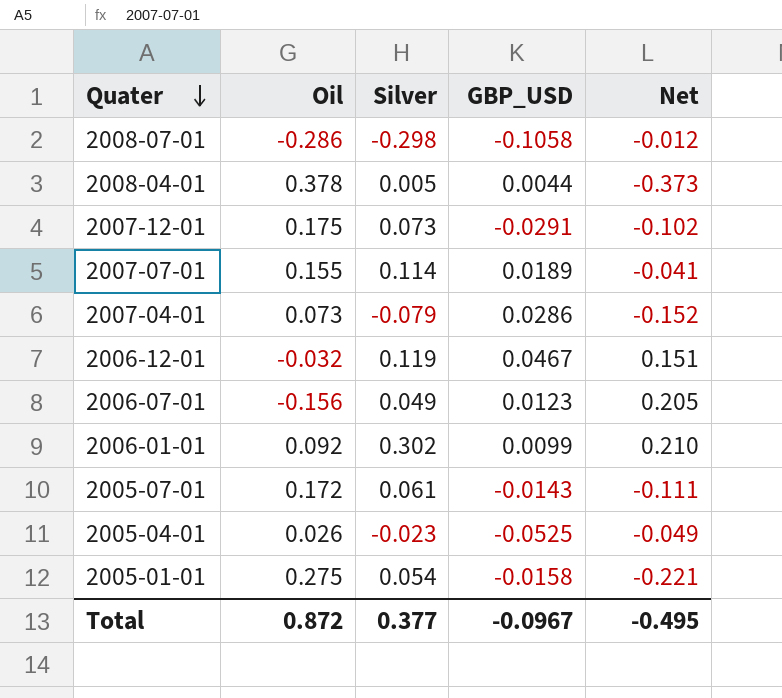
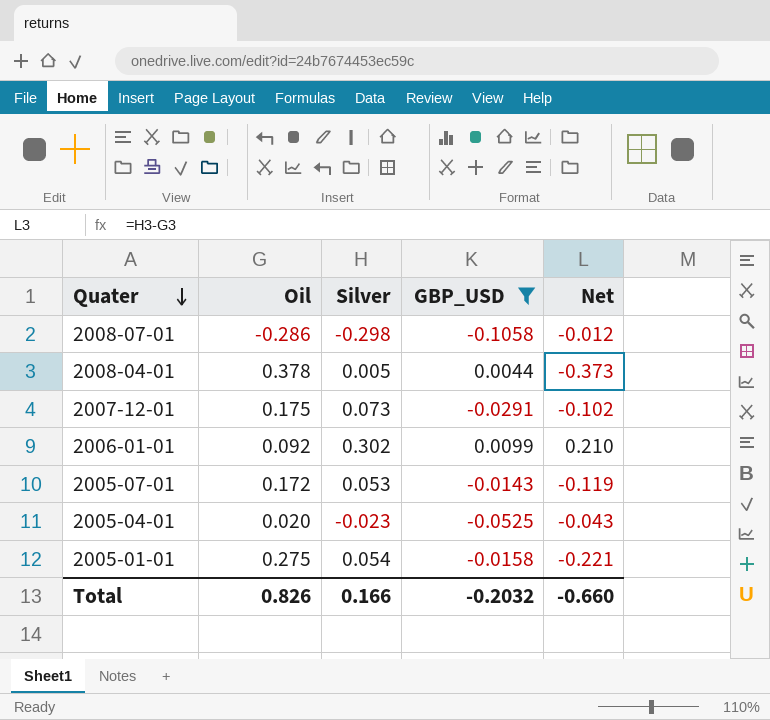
filter: none -> GBP_USD <= 0.0099
2005-07-01 | Silver: 0.061 -> 0.053
2005-07-01 | Net: -0.111 -> -0.119
2005-04-01 | Oil: 0.026 -> 0.020
2005-04-01 | Net: -0.049 -> -0.043
Total | Oil: 0.872 -> 0.826
Total | Silver: 0.377 -> 0.166
Total | GBP_USD: -0.0967 -> -0.2032
Total | Net: -0.495 -> -0.660

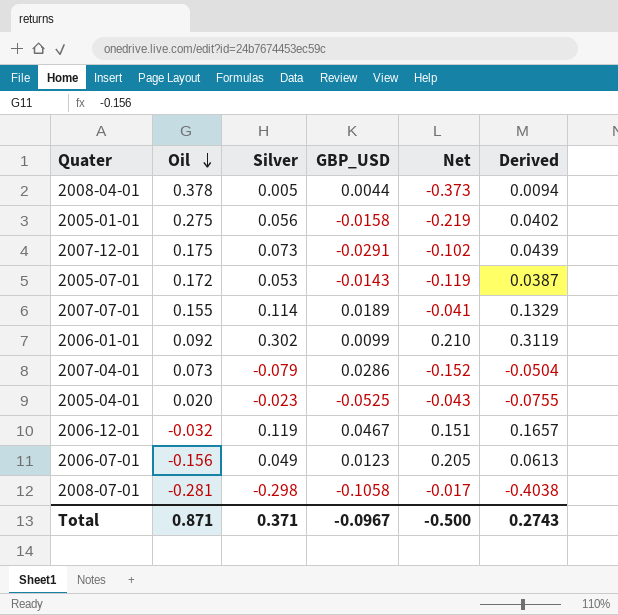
filter: GBP_USD <= 0.0099 -> none
row order: Quater descending -> Oil descending
column Derived | formula: none -> [Silver] + [GBP_USD]
2005-01-01 | Silver: 0.054 -> 0.056
2005-01-01 | Net: -0.221 -> -0.219
2008-07-01 | Oil: -0.286 -> -0.281
2008-07-01 | Net: -0.012 -> -0.017
Total | Oil: 0.826 -> 0.871
Total | Silver: 0.166 -> 0.371
Total | GBP_USD: -0.2032 -> -0.0967
Total | Net: -0.660 -> -0.500

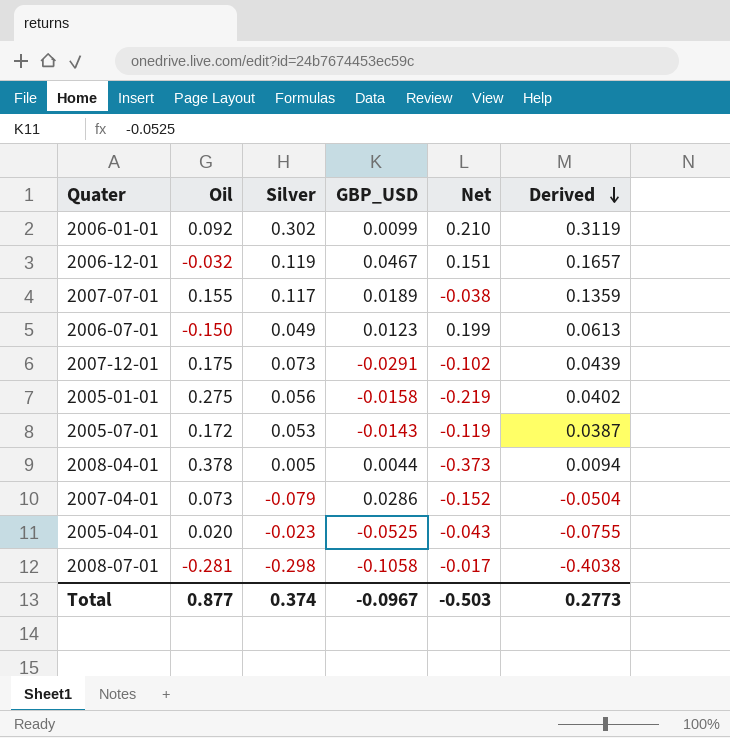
row order: Oil descending -> Derived descending
2007-07-01 | Silver: 0.114 -> 0.117
2007-07-01 | Net: -0.041 -> -0.038
2007-07-01 | Derived: 0.1329 -> 0.1359
2006-07-01 | Oil: -0.156 -> -0.150
2006-07-01 | Net: 0.205 -> 0.199
Total | Oil: 0.871 -> 0.877
Total | Silver: 0.371 -> 0.374
Total | Net: -0.500 -> -0.503
Total | Derived: 0.2743 -> 0.2773

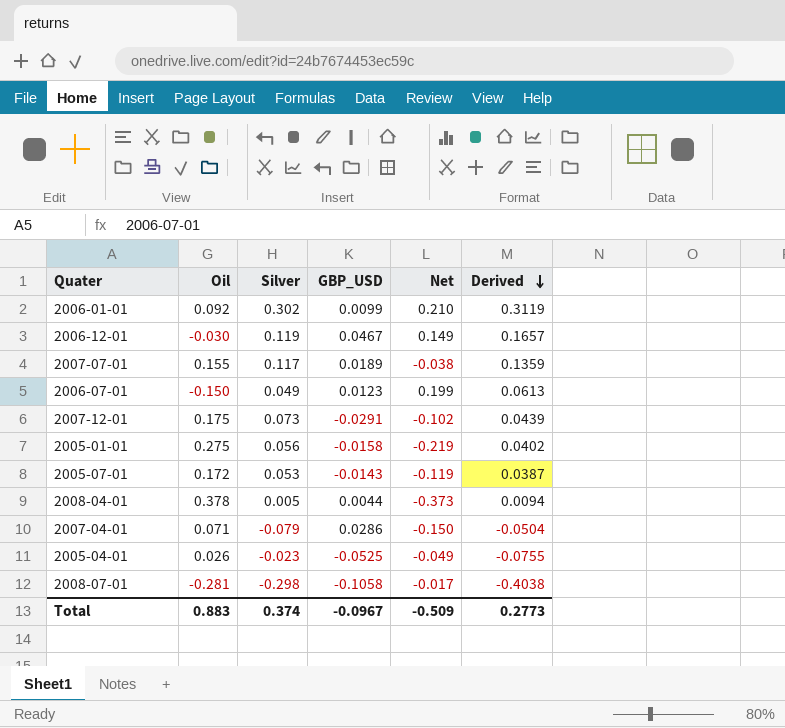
2006-12-01 | Oil: -0.032 -> -0.030
2006-12-01 | Net: 0.151 -> 0.149
2007-04-01 | Oil: 0.073 -> 0.071
2007-04-01 | Net: -0.152 -> -0.150
2005-04-01 | Oil: 0.020 -> 0.026
2005-04-01 | Net: -0.043 -> -0.049
Total | Oil: 0.877 -> 0.883
Total | Net: -0.503 -> -0.509

